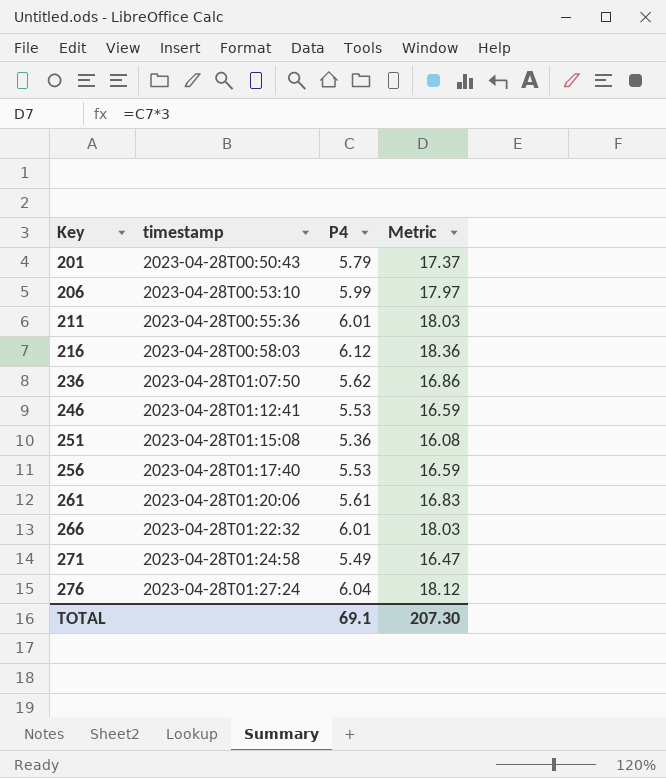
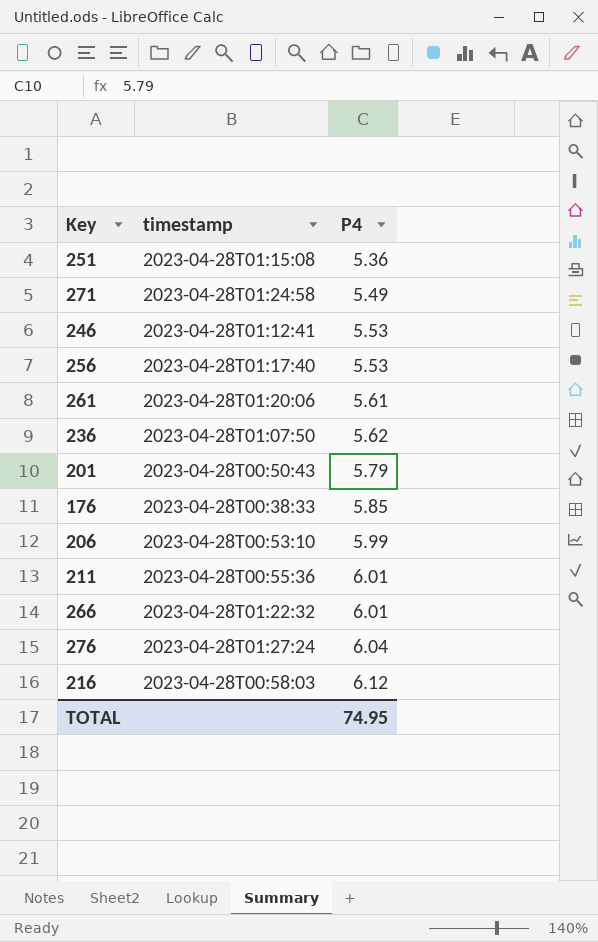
row order: Key ascending -> P4 ascending
column Metric | formula: [P4] * 3 -> none
row 176: none -> 2023-04-28T00:38:33 | 5.85
TOTAL | P4: 69.1 -> 74.95

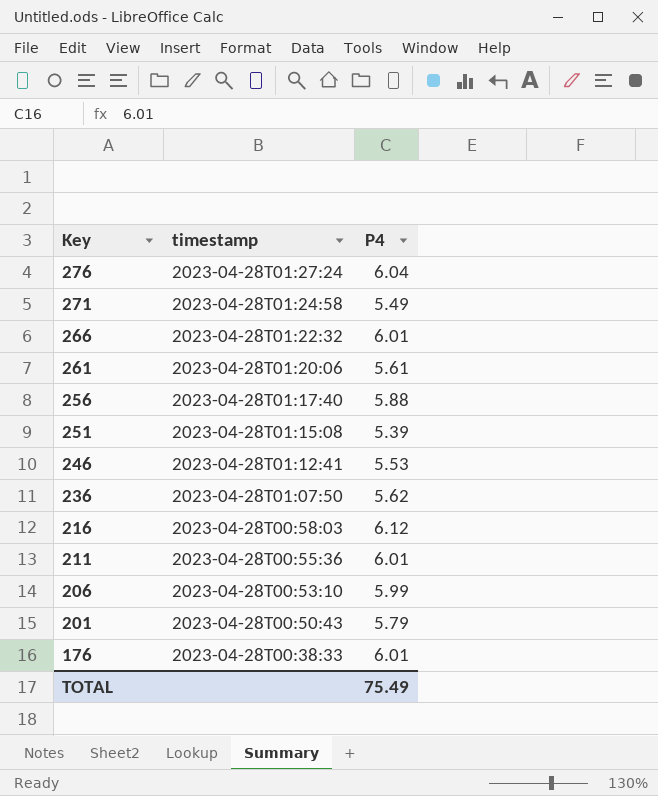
row order: P4 ascending -> Key descending
256 | P4: 5.53 -> 5.88
251 | P4: 5.36 -> 5.39
176 | P4: 5.85 -> 6.01
TOTAL | P4: 74.95 -> 75.49

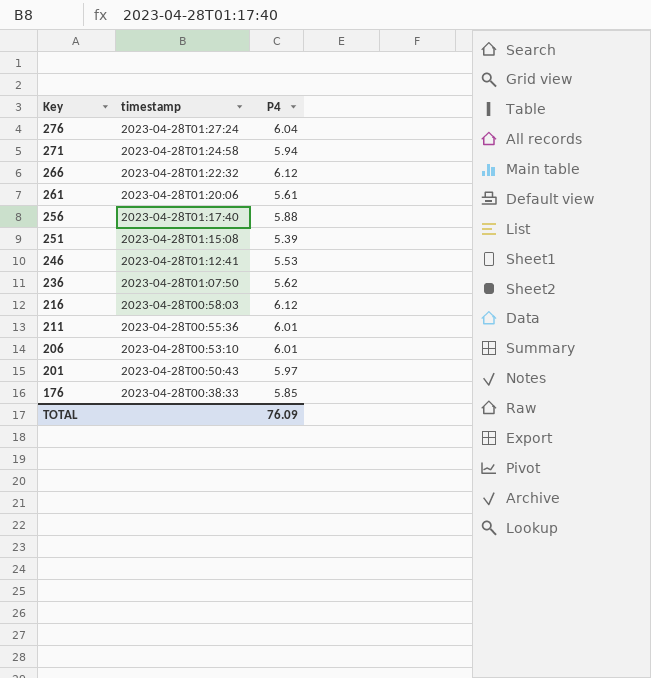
271 | P4: 5.49 -> 5.94
266 | P4: 6.01 -> 6.12
206 | P4: 5.99 -> 6.01
201 | P4: 5.79 -> 5.97
176 | P4: 6.01 -> 5.85
TOTAL | P4: 75.49 -> 76.09

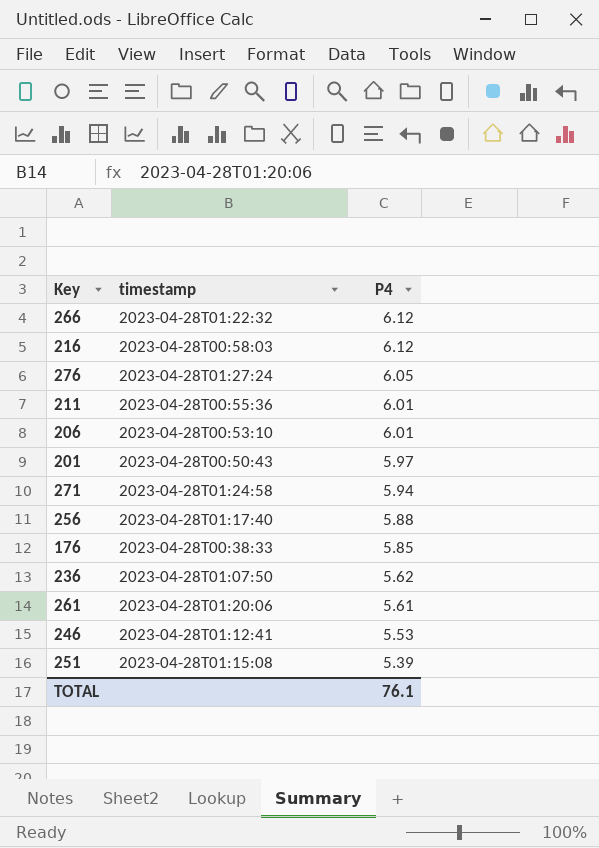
row order: Key descending -> P4 descending
276 | P4: 6.04 -> 6.05
TOTAL | P4: 76.09 -> 76.1

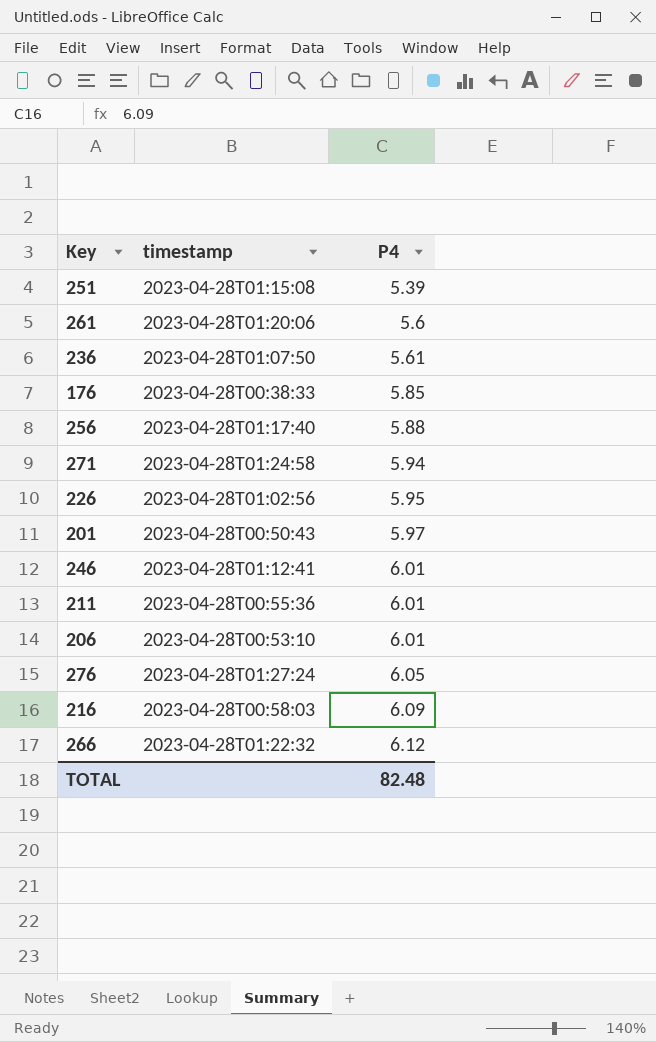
row order: P4 descending -> P4 ascending
261 | P4: 5.61 -> 5.6
236 | P4: 5.62 -> 5.61
row 226: none -> 2023-04-28T01:02:56 | 5.95
246 | P4: 5.53 -> 6.01
216 | P4: 6.12 -> 6.09
TOTAL | P4: 76.1 -> 82.48

